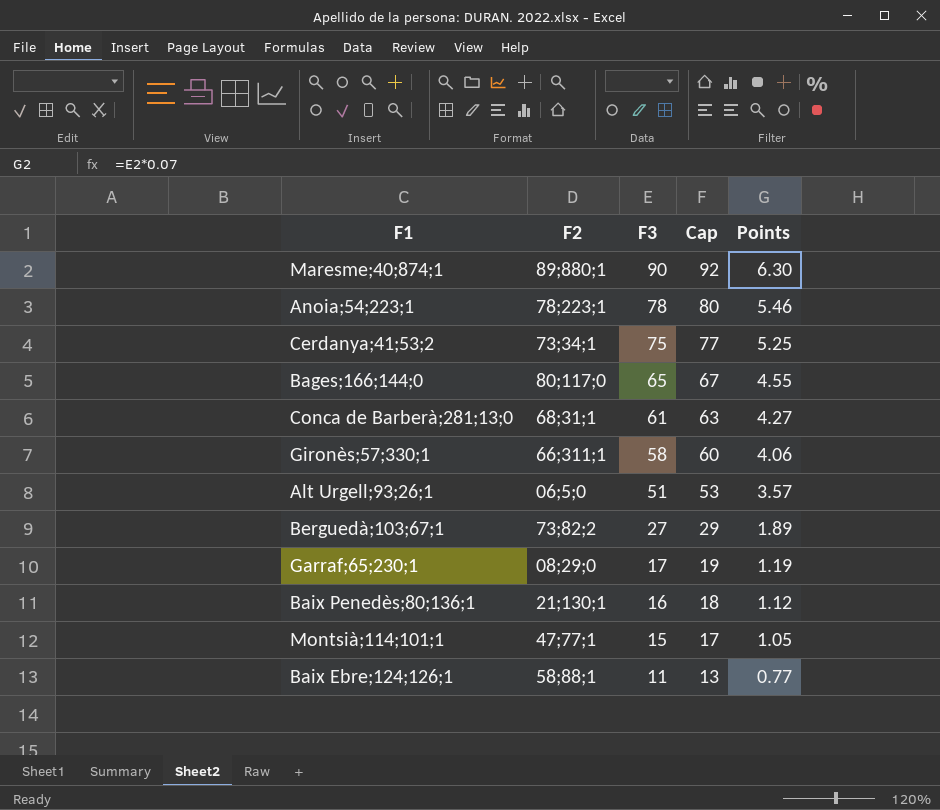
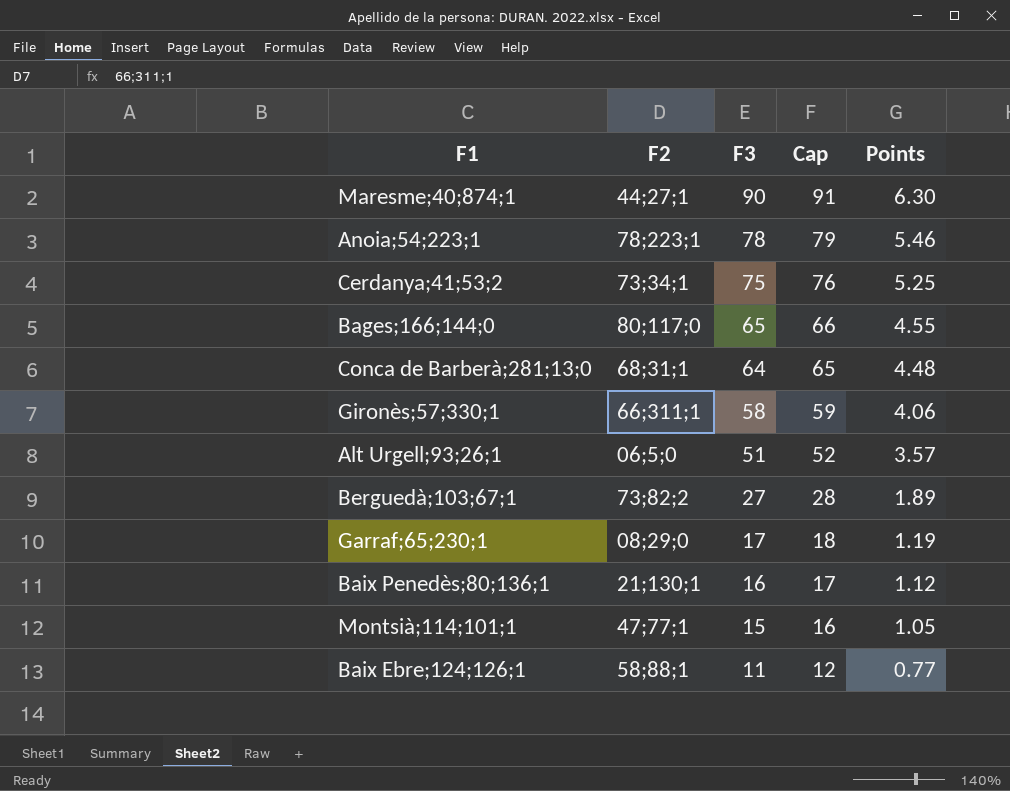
column Cap | formula: [F3] + 2 -> [F3] + 1
Maresme;40;874;1 | F2: 89;880;1 -> 44;27;1
Conca de Barberà;281;13;0 | F3: 61 -> 64
Conca de Barberà;281;13;0 | Points: 4.27 -> 4.48

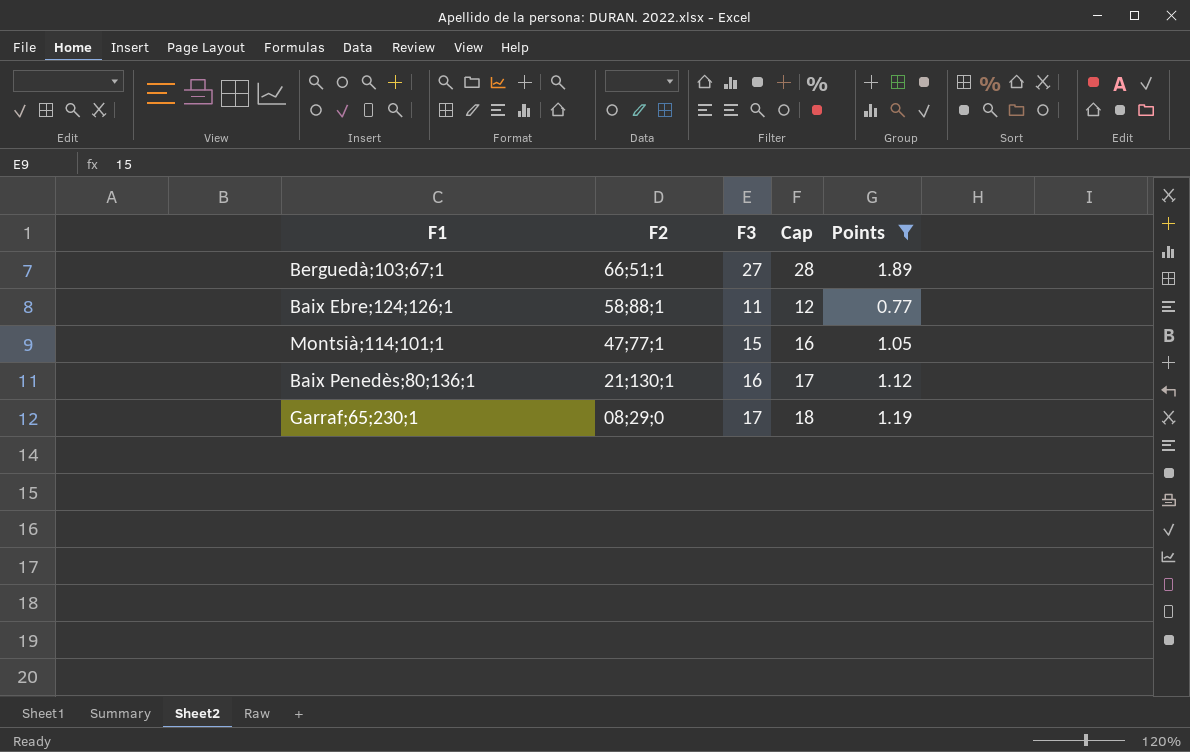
filter: none -> Points <= 1.89
row order: F3 descending -> F2 descending
Berguedà;103;67;1 | F2: 73;82;2 -> 66;51;1

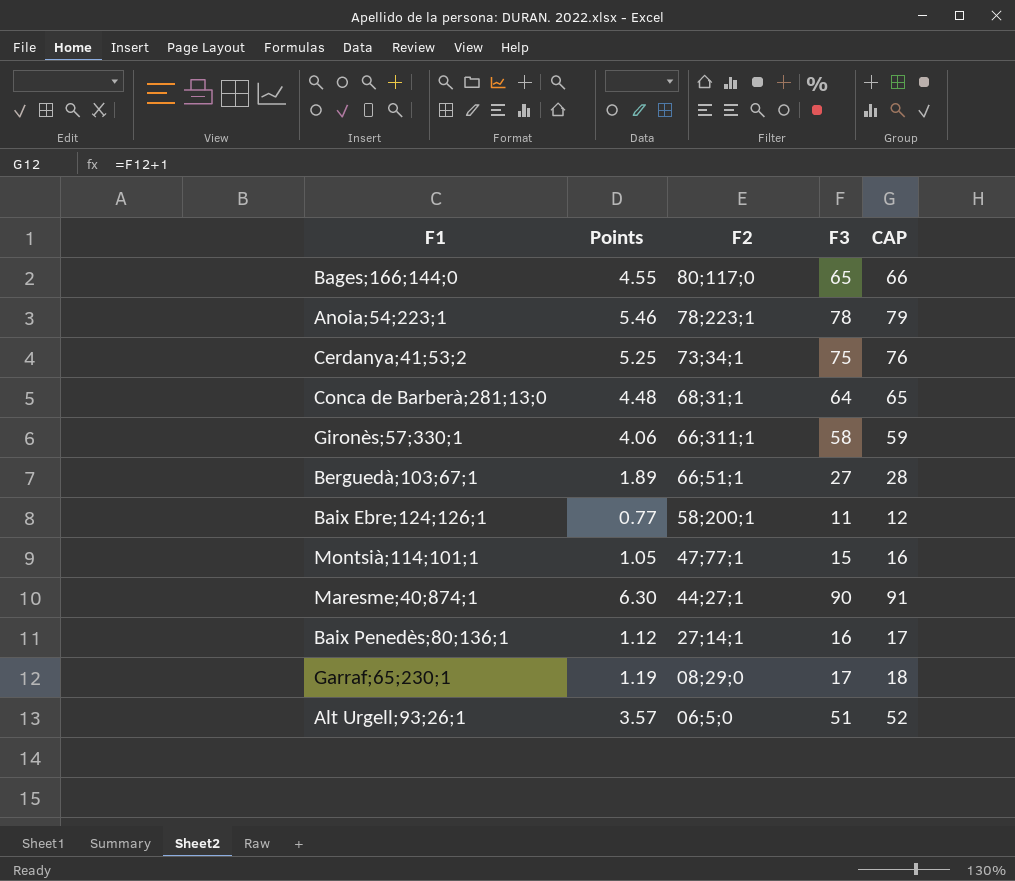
filter: Points <= 1.89 -> none
column Points | position: 5 -> 2
column name: Cap -> CAP
Baix Ebre;124;126;1 | F2: 58;88;1 -> 58;200;1
Baix Penedès;80;136;1 | F2: 21;130;1 -> 27;14;1

